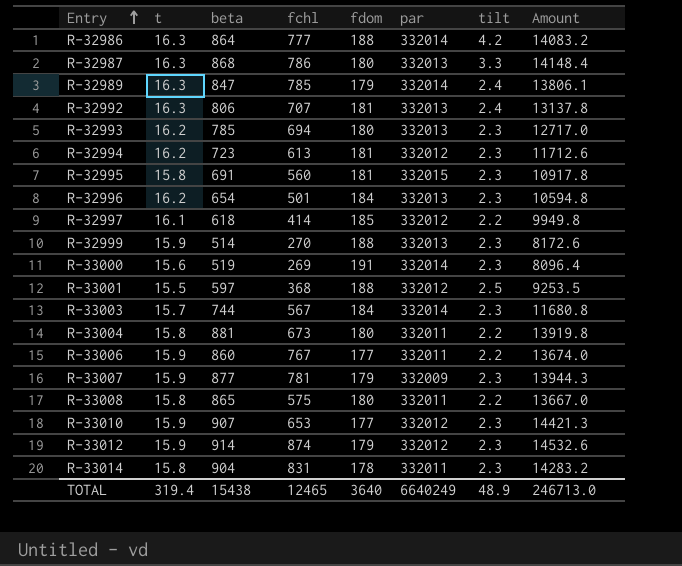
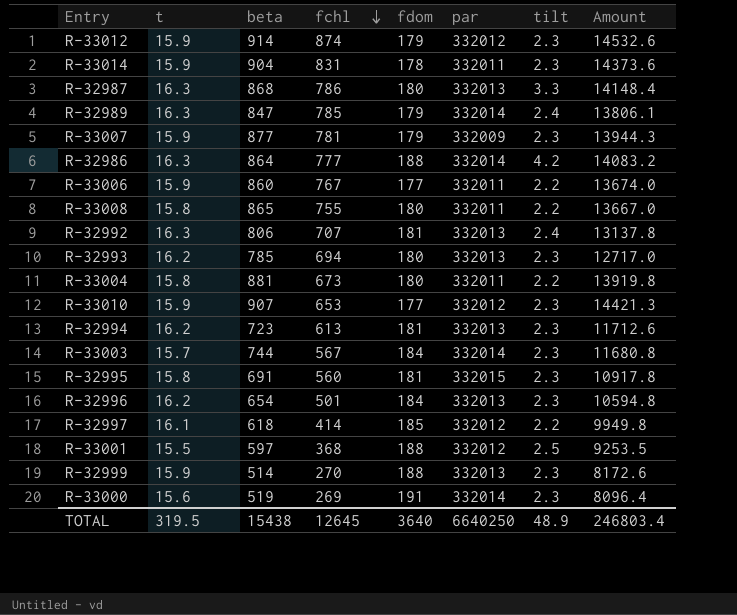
row order: Entry ascending -> fchl descending
R-33014 | t: 15.8 -> 15.9
R-33014 | Amount: 14283.2 -> 14373.6
R-33008 | fchl: 575 -> 755
R-32994 | par: 332012 -> 332013
TOTAL | t: 319.4 -> 319.5
TOTAL | fchl: 12465 -> 12645
TOTAL | par: 6640249 -> 6640250
TOTAL | Amount: 246713.0 -> 246803.4

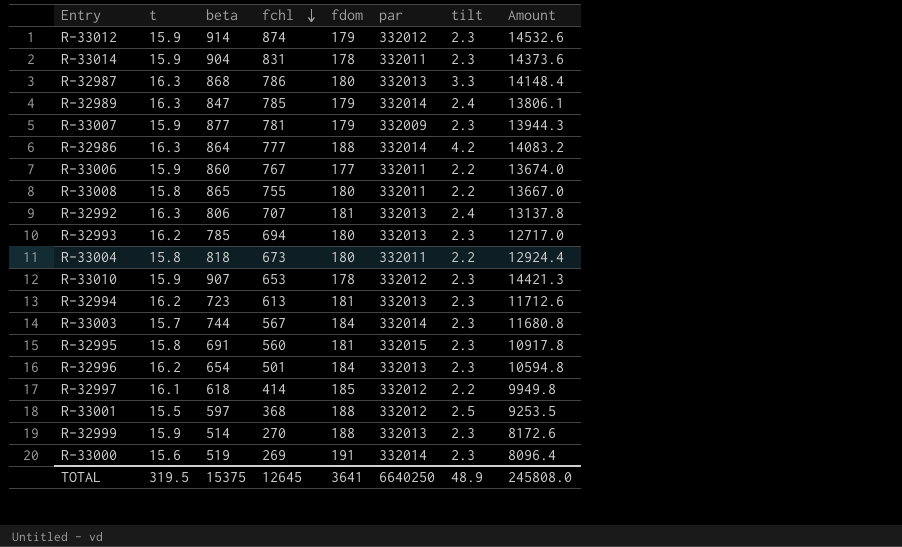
R-33004 | beta: 881 -> 818
R-33004 | Amount: 13919.8 -> 12924.4
R-33010 | fdom: 177 -> 178
TOTAL | beta: 15438 -> 15375
TOTAL | fdom: 3640 -> 3641
TOTAL | Amount: 246803.4 -> 245808.0

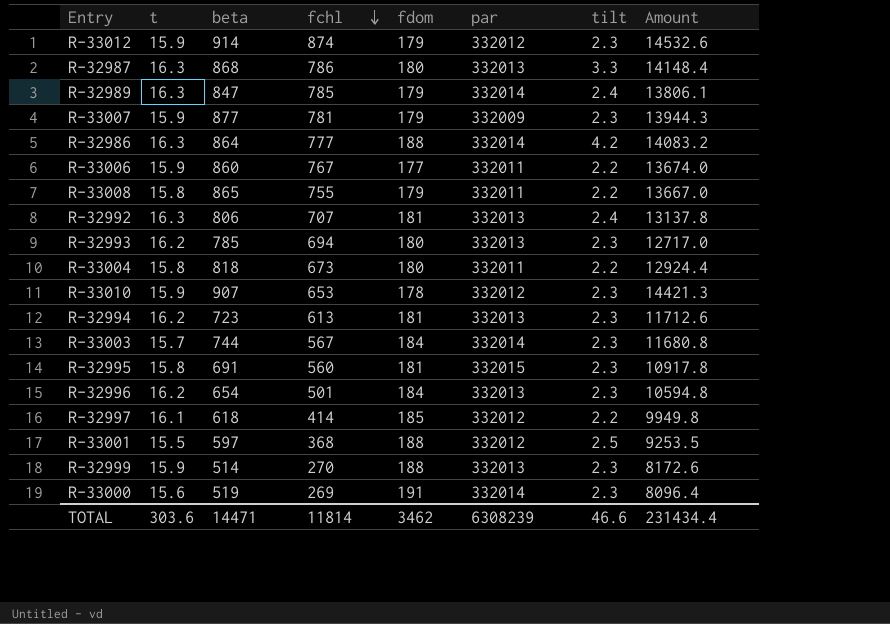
row R-33014: 15.9 | 904 | 831 | 178 | 332011 | 2.3 | 14373.6 -> none
R-33008 | fdom: 180 -> 179
TOTAL | t: 319.5 -> 303.6
TOTAL | beta: 15375 -> 14471
TOTAL | fchl: 12645 -> 11814
TOTAL | fdom: 3641 -> 3462
TOTAL | par: 6640250 -> 6308239
TOTAL | tilt: 48.9 -> 46.6
TOTAL | Amount: 245808.0 -> 231434.4

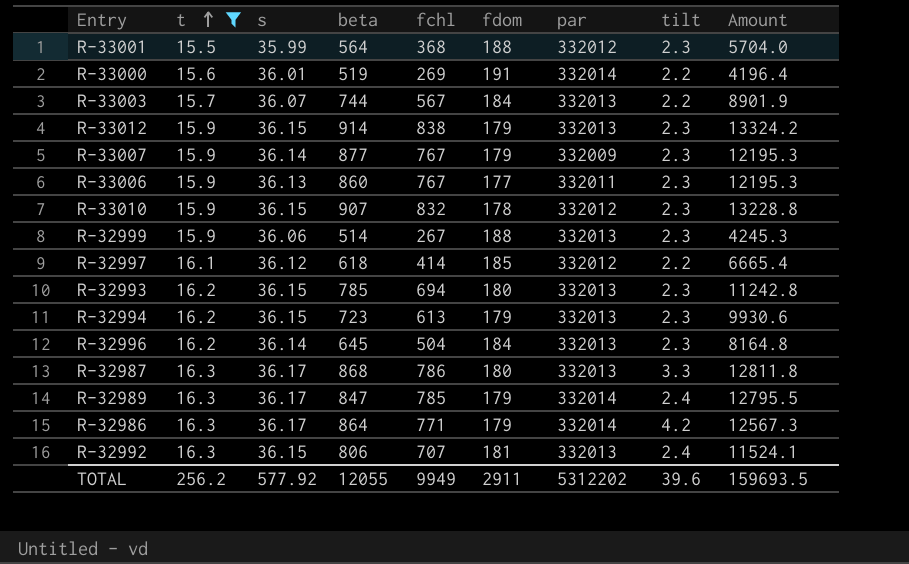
filter: none -> t != 15.8
row order: fchl descending -> t ascending
column s | position: none -> 3
column Amount | formula: [t] * [beta] -> [t] * [fchl]
R-33001 | beta: 597 -> 564
R-33001 | tilt: 2.5 -> 2.3
R-33000 | tilt: 2.3 -> 2.2
R-33003 | par: 332014 -> 332013
R-33003 | tilt: 2.3 -> 2.2
R-33012 | fchl: 874 -> 838
R-33012 | par: 332012 -> 332013
R-33007 | fchl: 781 -> 767
R-33006 | tilt: 2.2 -> 2.3
R-33010 | fchl: 653 -> 832
R-32999 | fchl: 270 -> 267
R-32994 | fdom: 181 -> 179
R-32996 | beta: 654 -> 645
R-32996 | fchl: 501 -> 504
R-32986 | fchl: 777 -> 771
R-32986 | fdom: 188 -> 179
TOTAL | t: 303.6 -> 256.2
TOTAL | beta: 14471 -> 12055
TOTAL | fchl: 11814 -> 9949
TOTAL | fdom: 3462 -> 2911
TOTAL | par: 6308239 -> 5312202
TOTAL | tilt: 46.6 -> 39.6
TOTAL | Amount: 231434.4 -> 159693.5

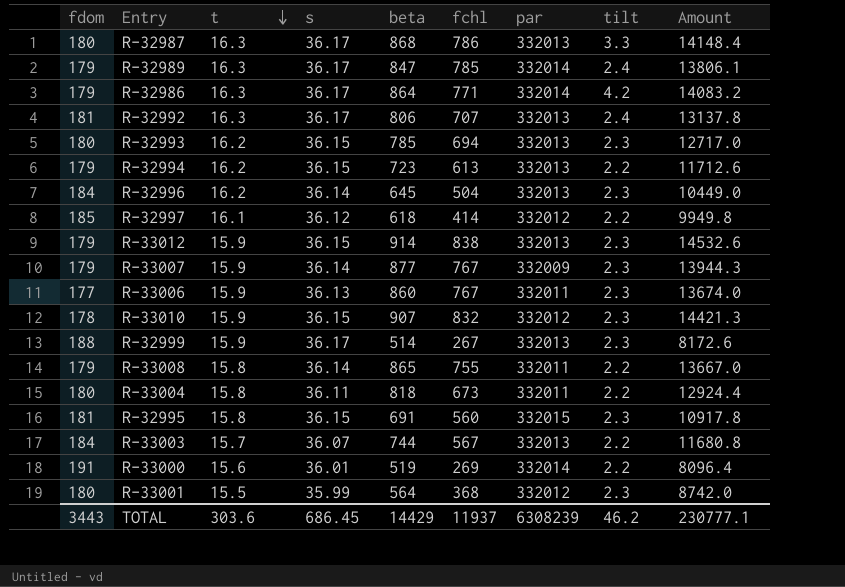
filter: t != 15.8 -> none
row order: t ascending -> t descending
column fdom | position: 6 -> 1
column Amount | formula: [t] * [fchl] -> [t] * [beta]
R-32992 | s: 36.15 -> 36.17
R-32994 | tilt: 2.3 -> 2.2
R-32999 | s: 36.06 -> 36.17
R-33001 | fdom: 188 -> 180
TOTAL | fdom: 2911 -> 3443
TOTAL | t: 256.2 -> 303.6
TOTAL | s: 577.92 -> 686.45
TOTAL | beta: 12055 -> 14429
TOTAL | fchl: 9949 -> 11937
TOTAL | par: 5312202 -> 6308239
TOTAL | tilt: 39.6 -> 46.2
TOTAL | Amount: 159693.5 -> 230777.1

